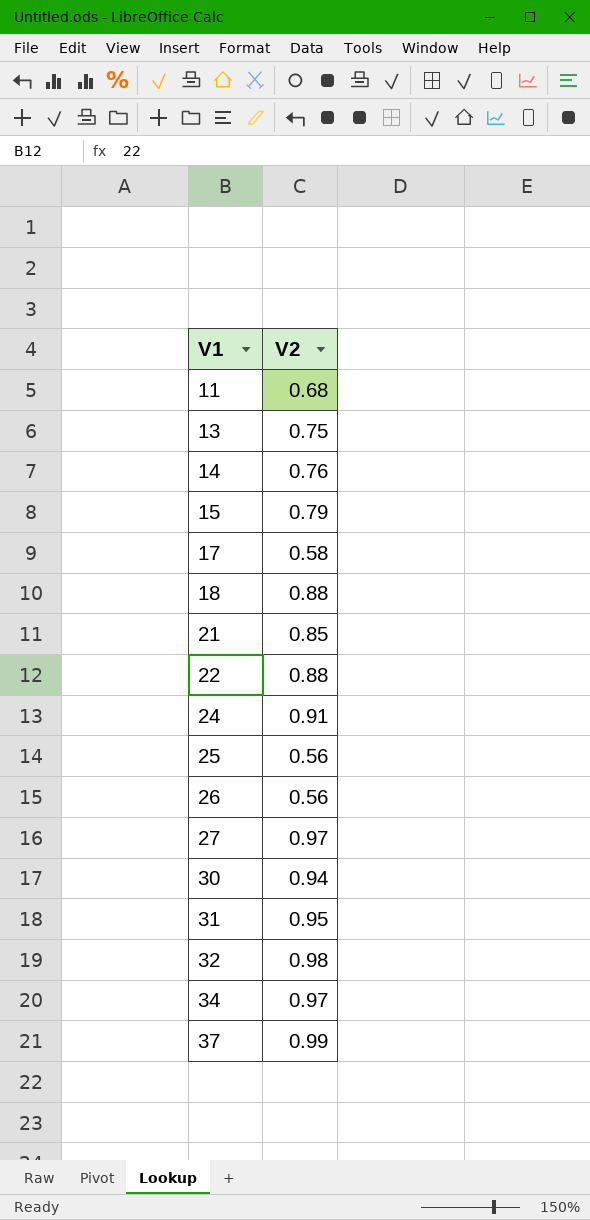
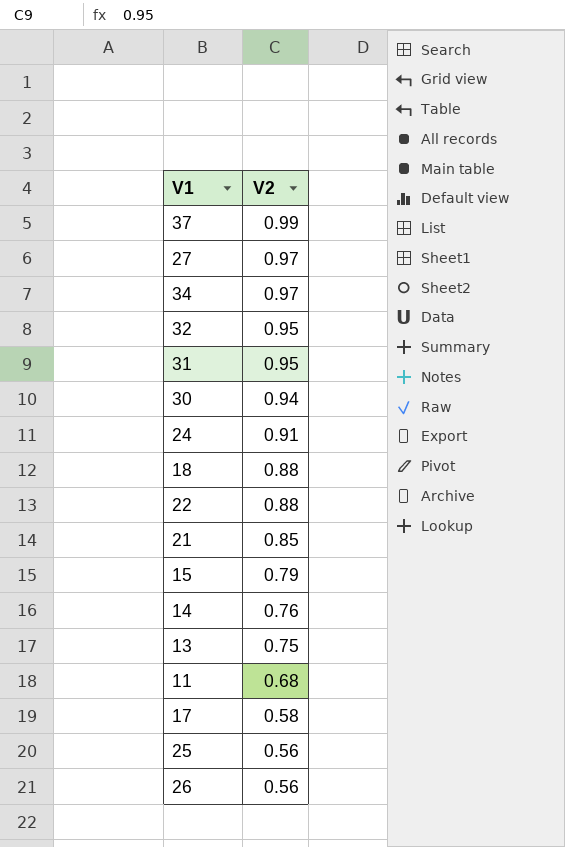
row order: V1 ascending -> V2 descending
32 | V2: 0.98 -> 0.95

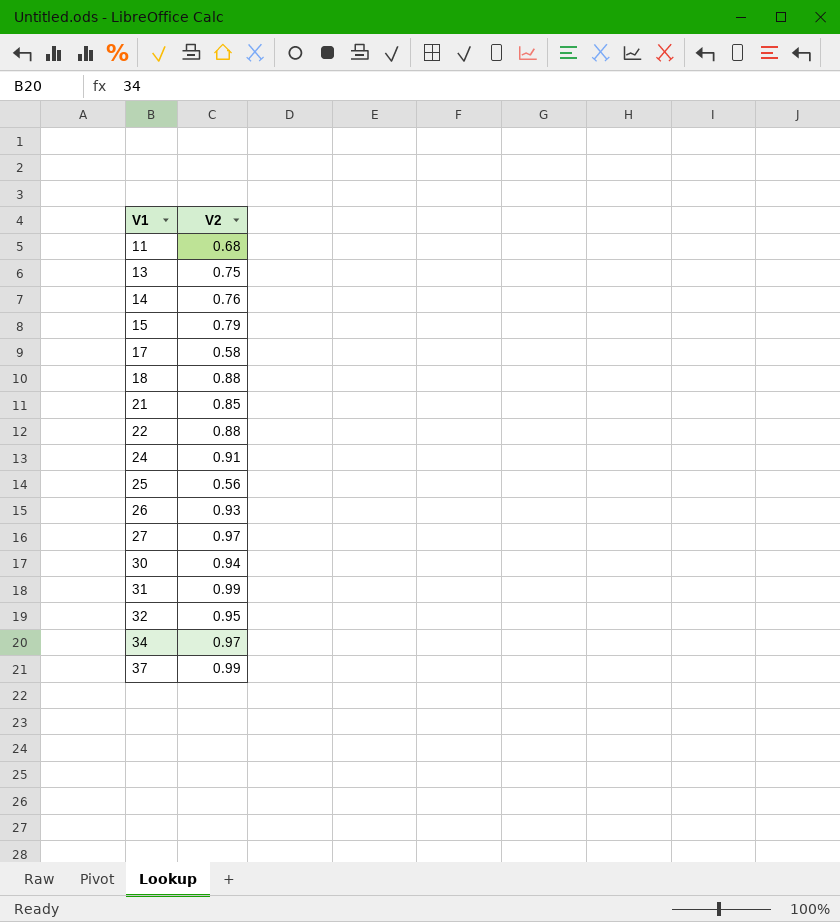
row order: V2 descending -> V1 ascending
26 | V2: 0.56 -> 0.93
31 | V2: 0.95 -> 0.99

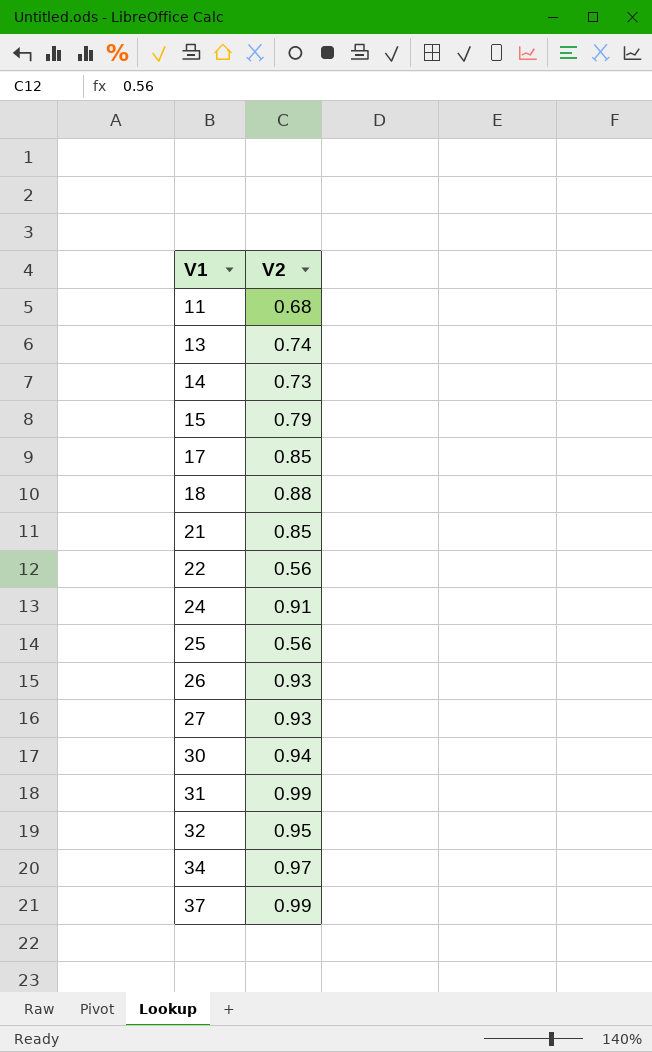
13 | V2: 0.75 -> 0.74
14 | V2: 0.76 -> 0.73
17 | V2: 0.58 -> 0.85
22 | V2: 0.88 -> 0.56
27 | V2: 0.97 -> 0.93

